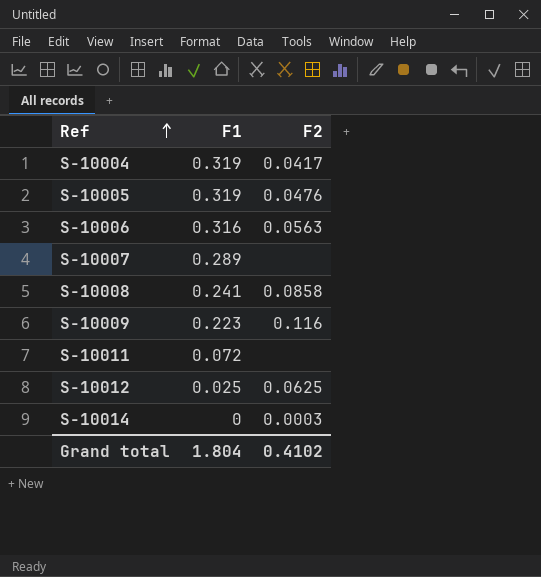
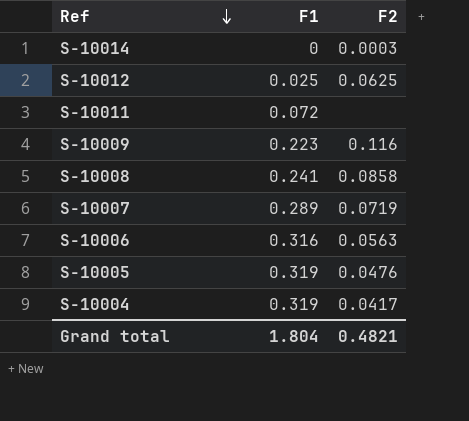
row order: Ref ascending -> Ref descending
S-10007 | F2: none -> 0.0719
Grand total | F2: 0.4102 -> 0.4821

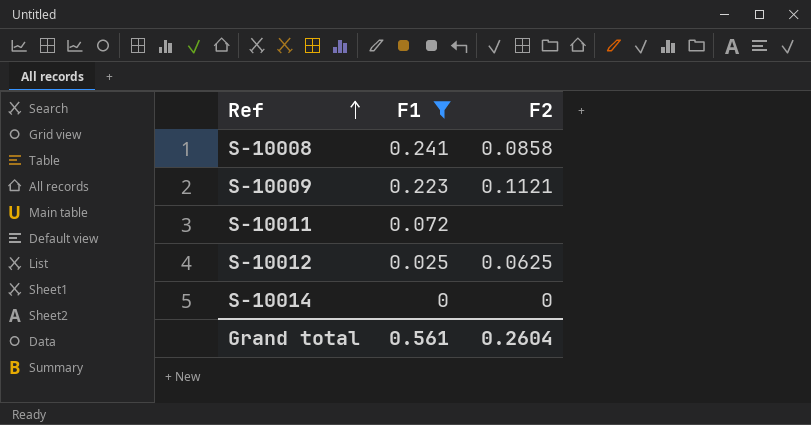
filter: none -> F1 <= 0.241
row order: Ref descending -> Ref ascending
S-10009 | F2: 0.116 -> 0.1121
S-10014 | F2: 0.0003 -> 0
Grand total | F1: 1.804 -> 0.561
Grand total | F2: 0.4821 -> 0.2604

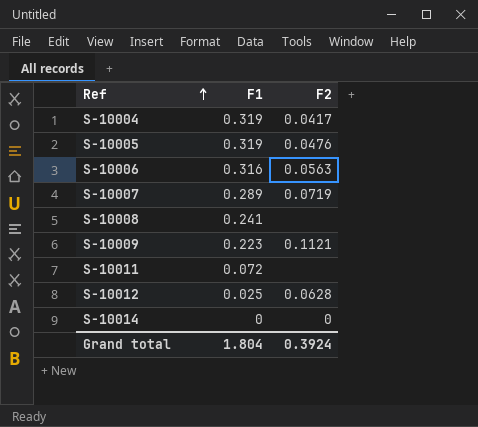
filter: F1 <= 0.241 -> none
S-10008 | F2: 0.0858 -> none
S-10012 | F2: 0.0625 -> 0.0628
Grand total | F1: 0.561 -> 1.804
Grand total | F2: 0.2604 -> 0.3924

